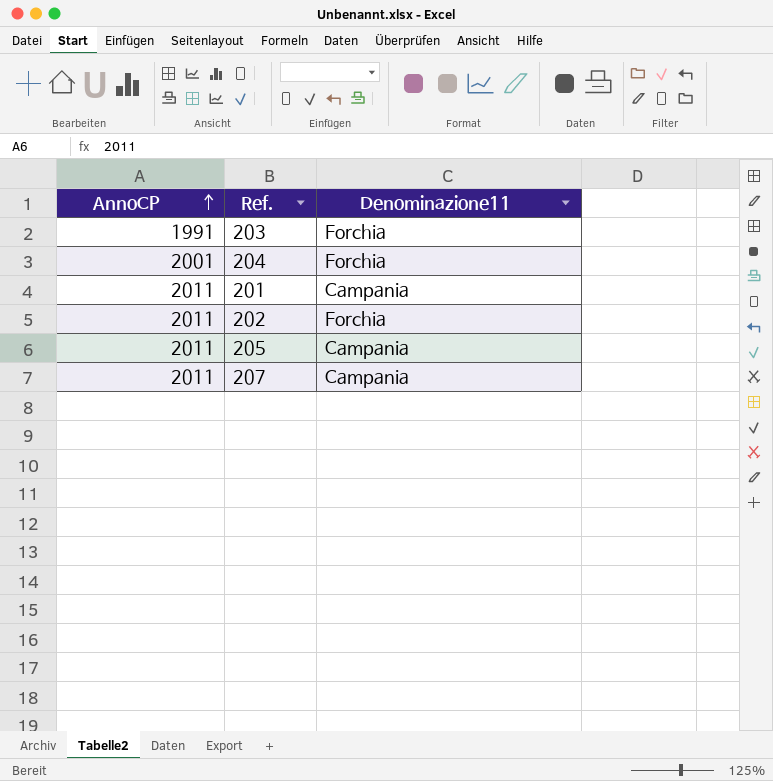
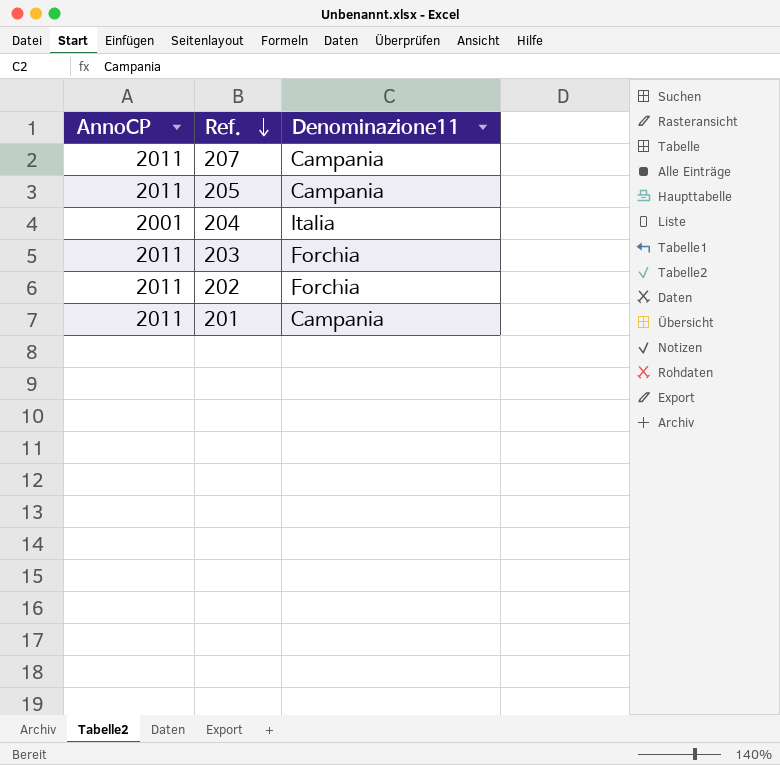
row order: AnnoCP ascending -> Ref. descending
204 | Denominazione11: Forchia -> Italia
203 | AnnoCP: 1991 -> 2011

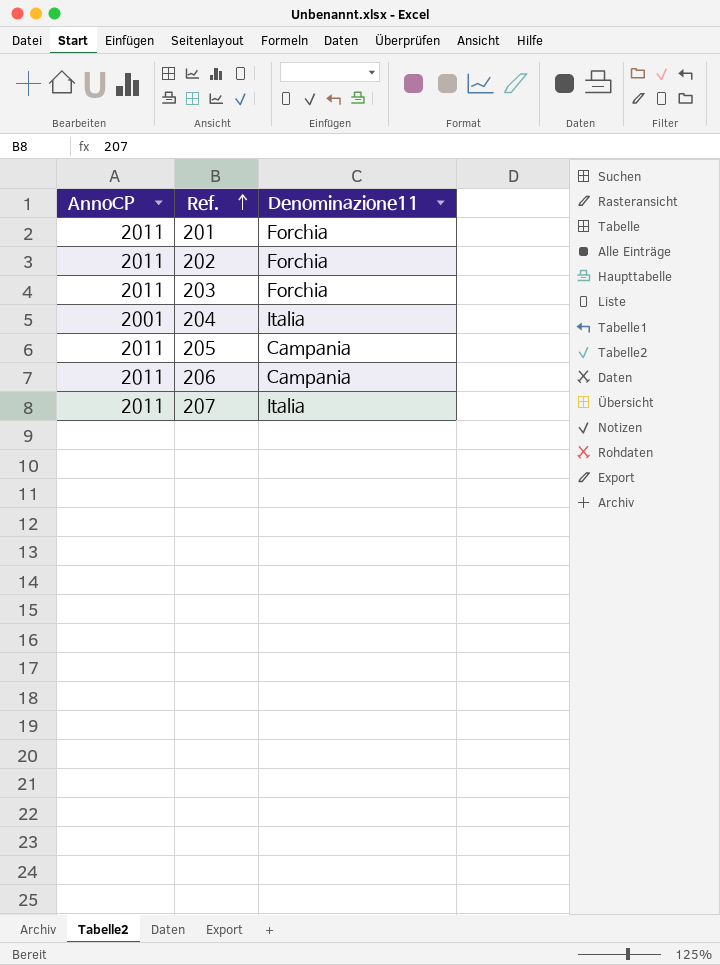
row order: Ref. descending -> Ref. ascending
201 | Denominazione11: Campania -> Forchia
row 206: none -> 2011 | Campania
207 | Denominazione11: Campania -> Italia

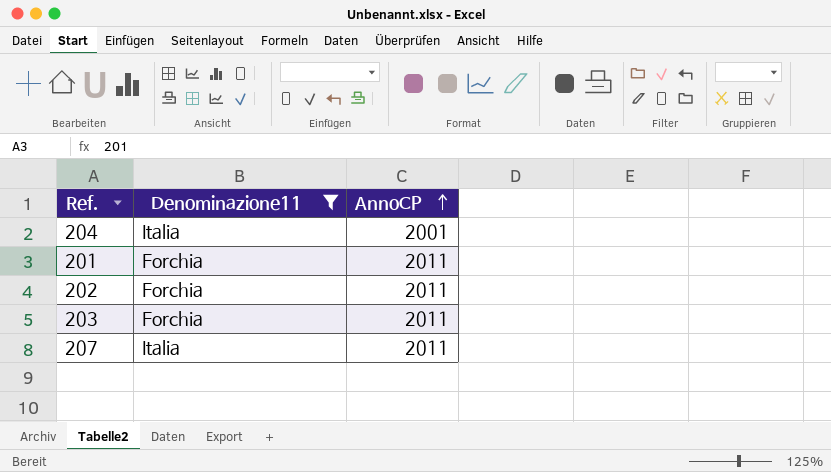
filter: none -> Denominazione11 != Campania
row order: Ref. ascending -> AnnoCP ascending
column AnnoCP | position: 1 -> 3

